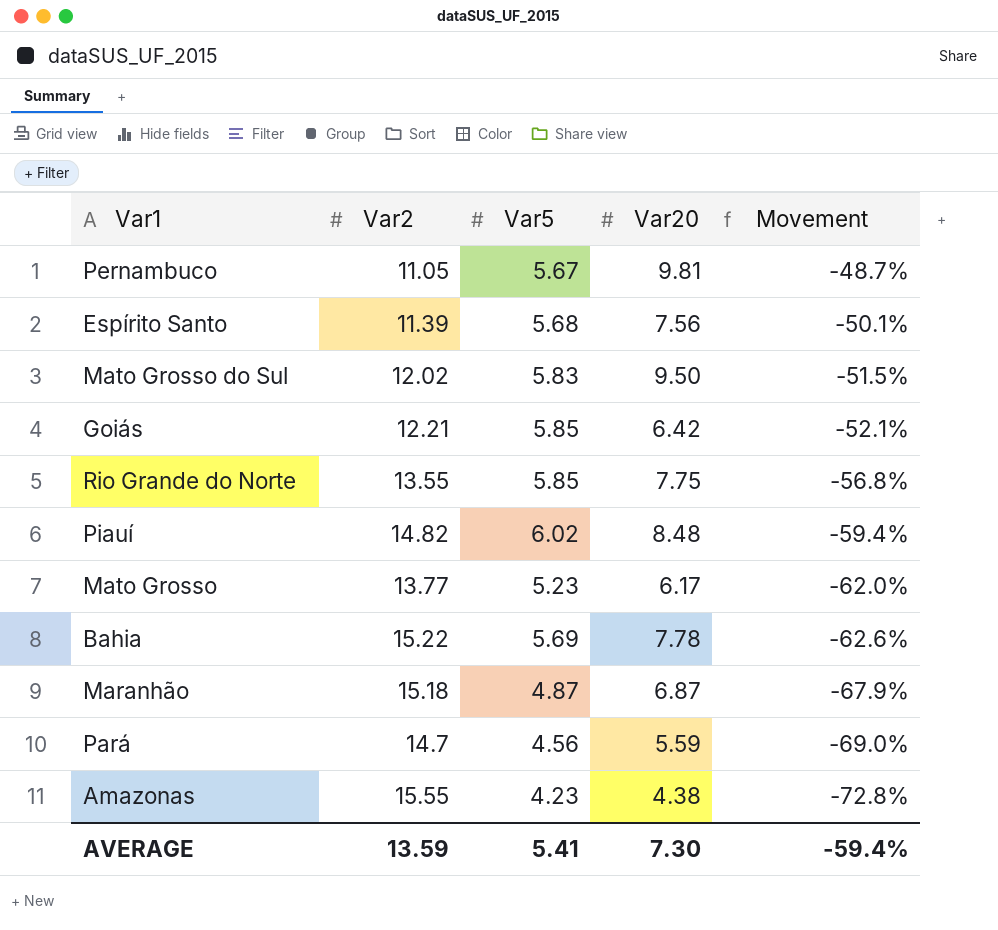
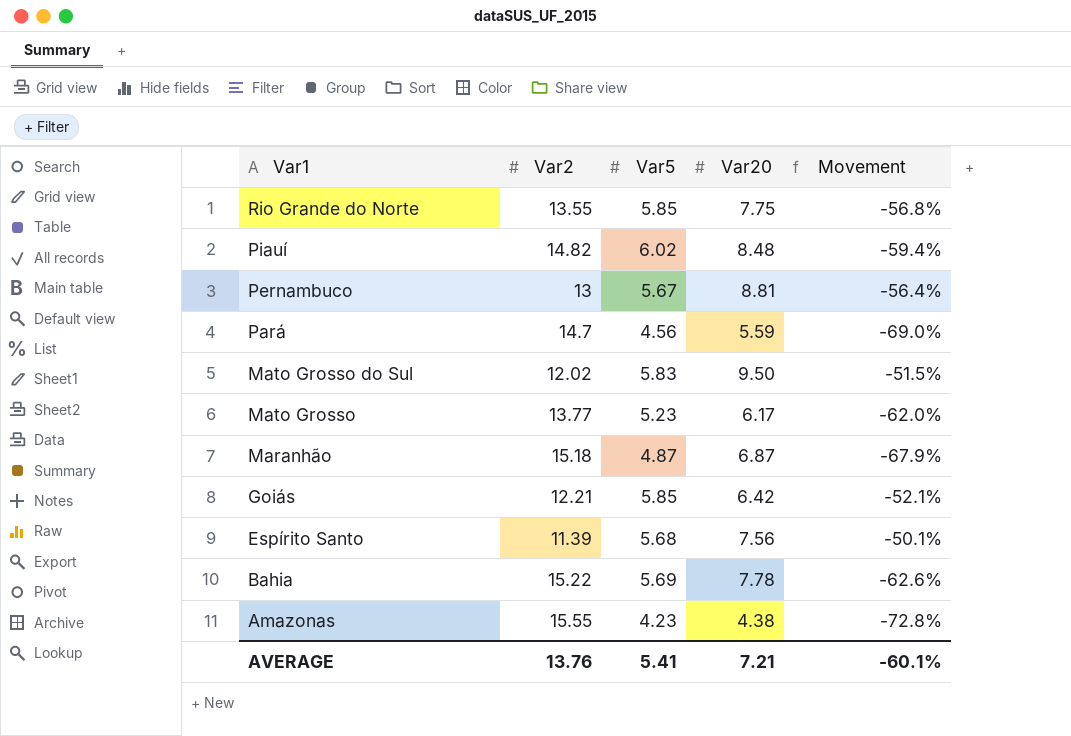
row order: Movement descending -> Var1 descending
Pernambuco | Var2: 11.05 -> 13
Pernambuco | Var20: 9.81 -> 8.81
Pernambuco | Movement: -48.7% -> -56.4%
AVERAGE | Var2: 13.59 -> 13.76
AVERAGE | Var20: 7.30 -> 7.21
AVERAGE | Movement: -59.4% -> -60.1%

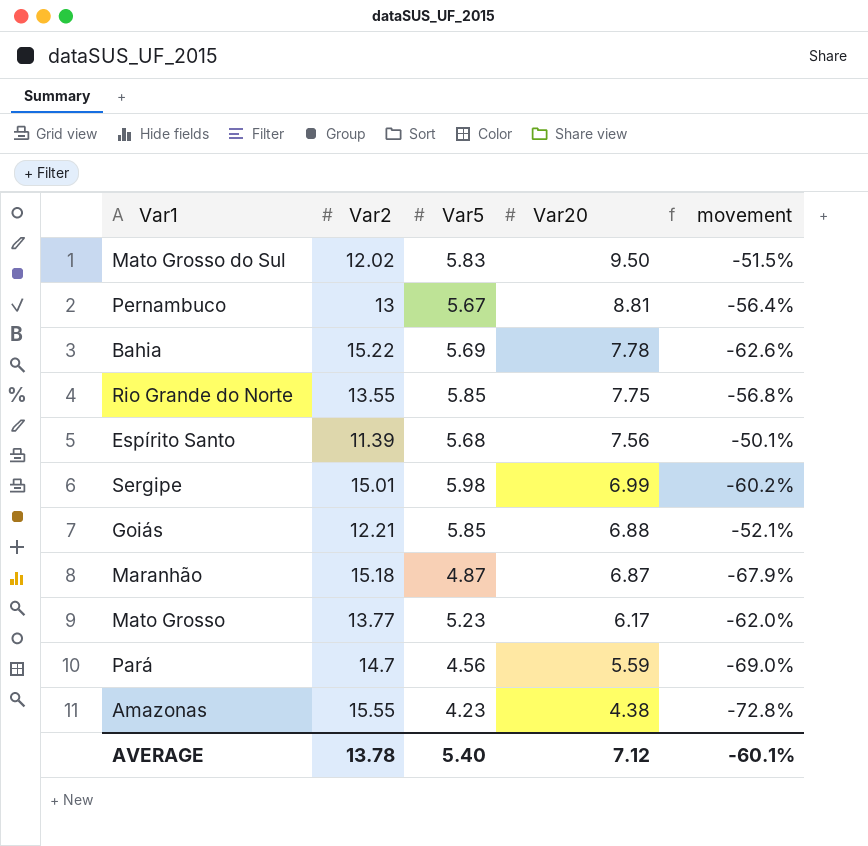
row order: Var1 descending -> Var20 descending
column name: Movement -> movement
row Piauí: 14.82 | 6.02 | 8.48 | -59.4% -> none
row Sergipe: none -> 15.01 | 5.98 | 6.99 | -60.2%
Goiás | Var20: 6.42 -> 6.88
AVERAGE | Var2: 13.76 -> 13.78
AVERAGE | Var5: 5.41 -> 5.40
AVERAGE | Var20: 7.21 -> 7.12

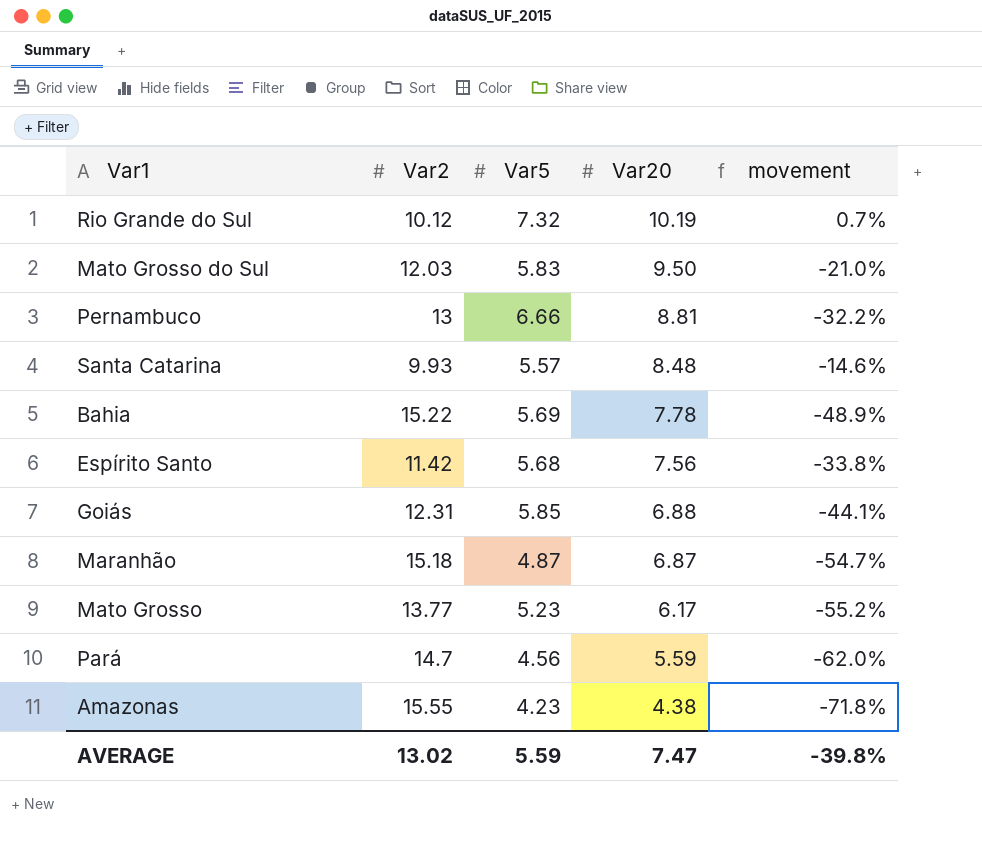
column movement | formula: ([Var5] - [Var2]) / [Var2] -> ([Var20] - [Var2]) / [Var2]
row Rio Grande do Norte: 13.55 | 5.85 | 7.75 | -56.8% -> none
row Sergipe: 15.01 | 5.98 | 6.99 | -60.2% -> none
row Rio Grande do Sul: none -> 10.12 | 7.32 | 10.19 | 0.7%
Mato Grosso do Sul | Var2: 12.02 -> 12.03
Pernambuco | Var5: 5.67 -> 6.66
row Santa Catarina: none -> 9.93 | 5.57 | 8.48 | -14.6%
Espírito Santo | Var2: 11.39 -> 11.42
Goiás | Var2: 12.21 -> 12.31
AVERAGE | Var2: 13.78 -> 13.02
AVERAGE | Var5: 5.40 -> 5.59
AVERAGE | Var20: 7.12 -> 7.47
AVERAGE | movement: -60.1% -> -39.8%

